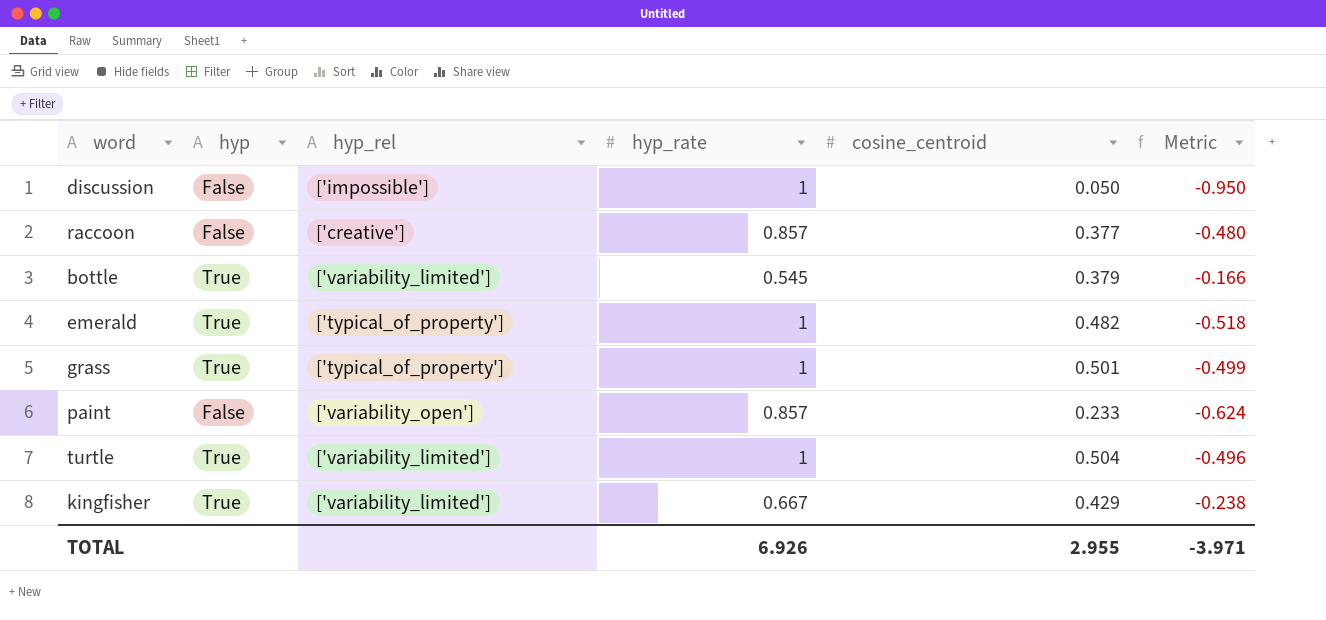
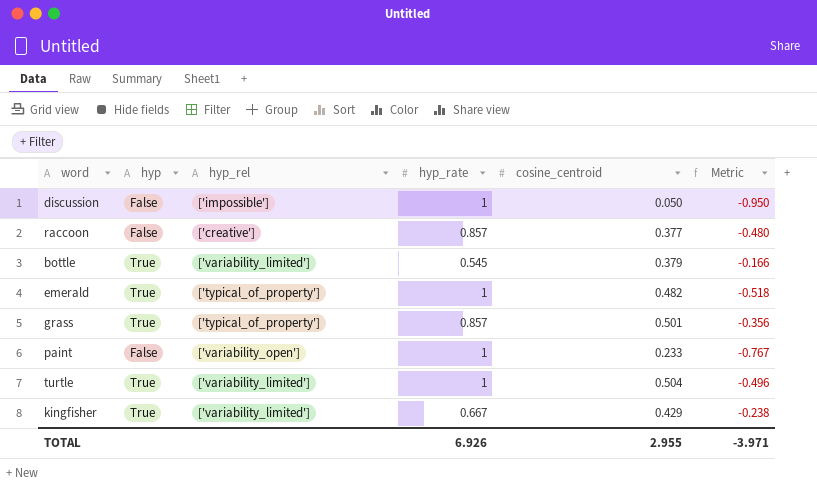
grass | hyp_rate: 1 -> 0.857
grass | Metric: -0.499 -> -0.356
paint | hyp_rate: 0.857 -> 1
paint | Metric: -0.624 -> -0.767

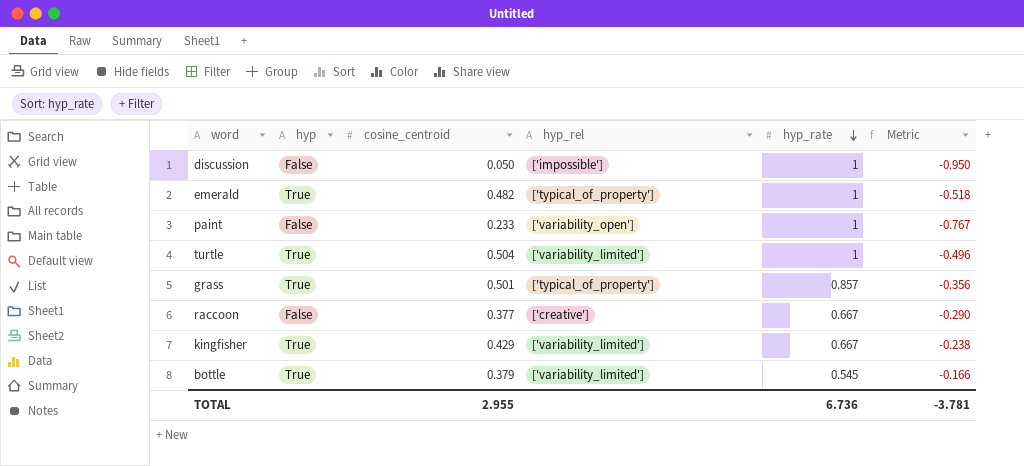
row order: none -> hyp_rate descending
column cosine_centroid | position: 5 -> 3
raccoon | hyp_rate: 0.857 -> 0.667
raccoon | Metric: -0.480 -> -0.290
TOTAL | hyp_rate: 6.926 -> 6.736
TOTAL | Metric: -3.971 -> -3.781

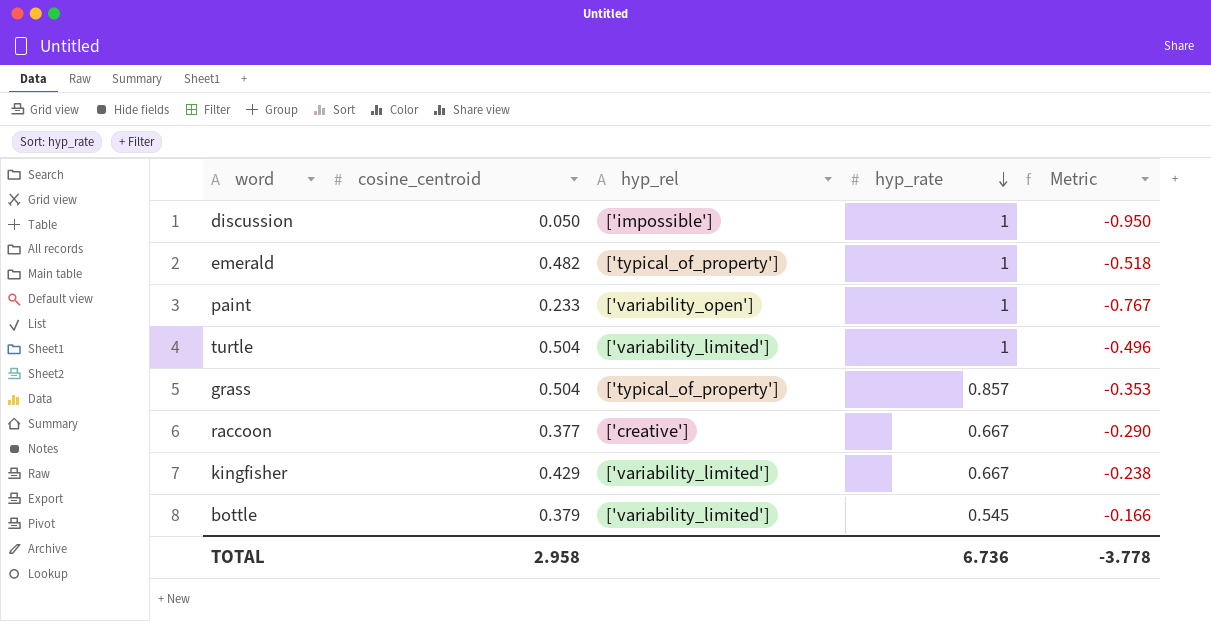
column hyp | position: 2 -> none
grass | cosine_centroid: 0.501 -> 0.504
grass | Metric: -0.356 -> -0.353
TOTAL | cosine_centroid: 2.955 -> 2.958
TOTAL | Metric: -3.781 -> -3.778

